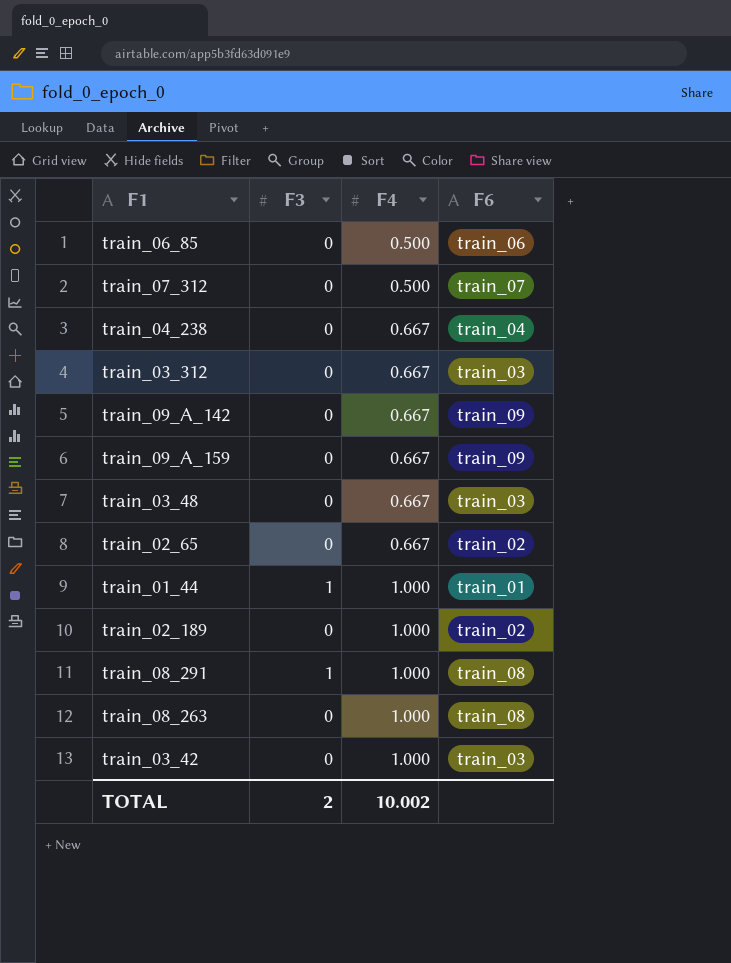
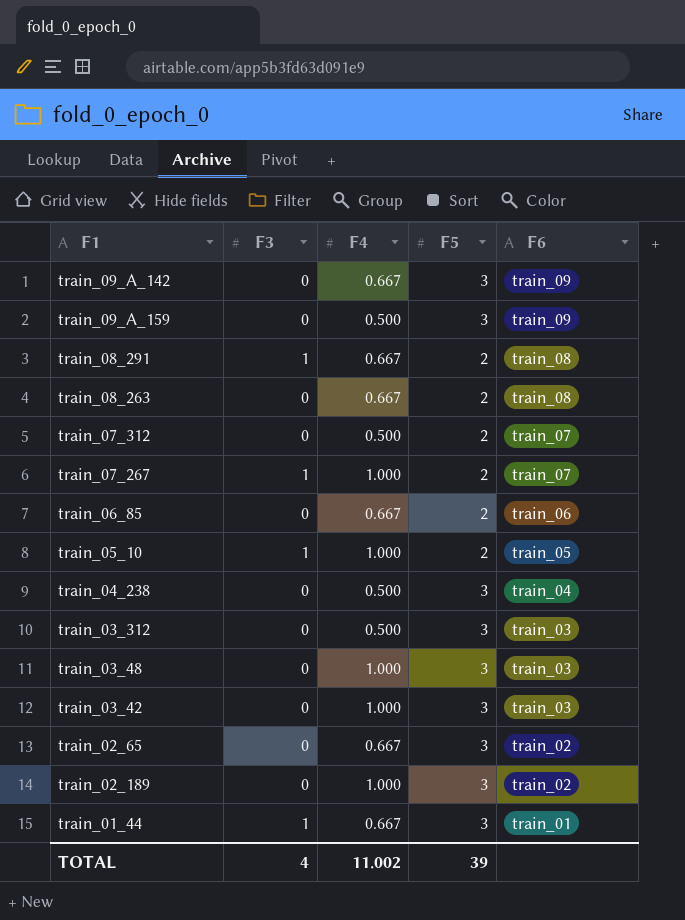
row order: F4 ascending -> F6 descending
column F5 | position: none -> 4
train_09_A_159 | F4: 0.667 -> 0.500
train_08_291 | F4: 1.000 -> 0.667
train_08_263 | F4: 1.000 -> 0.667
row train_07_267: none -> 1 | 1.000 | 2 | train_07
train_06_85 | F4: 0.500 -> 0.667
row train_05_10: none -> 1 | 1.000 | 2 | train_05
train_04_238 | F4: 0.667 -> 0.500
train_03_312 | F4: 0.667 -> 0.500
train_03_48 | F4: 0.667 -> 1.000
train_01_44 | F4: 1.000 -> 0.667
TOTAL | F3: 2 -> 4
TOTAL | F4: 10.002 -> 11.002

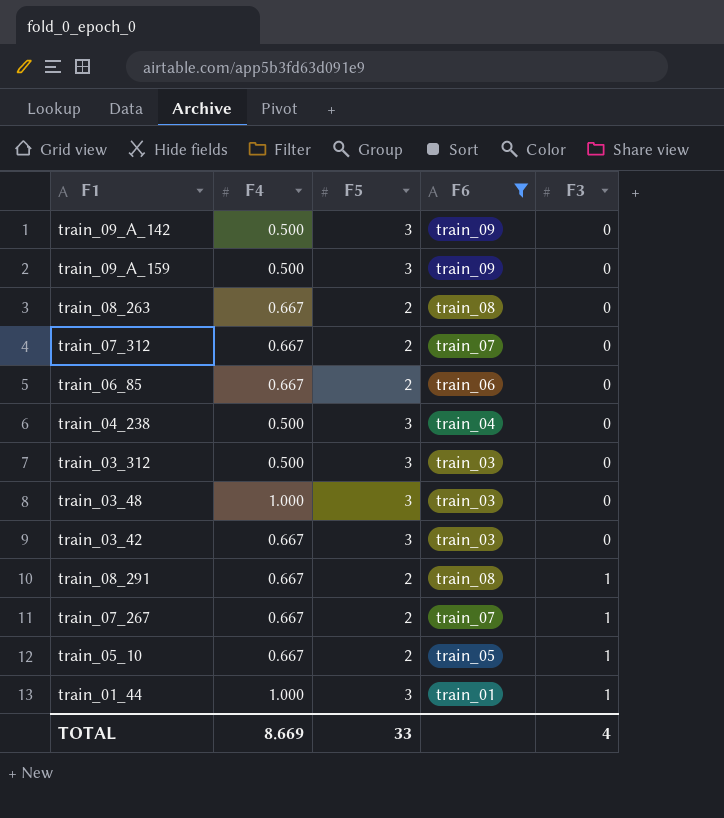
filter: none -> F6 != train_02
row order: F6 descending -> F3 ascending
column F3 | position: 2 -> 5
train_09_A_142 | F4: 0.667 -> 0.500
train_07_312 | F4: 0.500 -> 0.667
train_03_42 | F4: 1.000 -> 0.667
train_07_267 | F4: 1.000 -> 0.667
train_05_10 | F4: 1.000 -> 0.667
train_01_44 | F4: 0.667 -> 1.000
TOTAL | F4: 11.002 -> 8.669
TOTAL | F5: 39 -> 33

